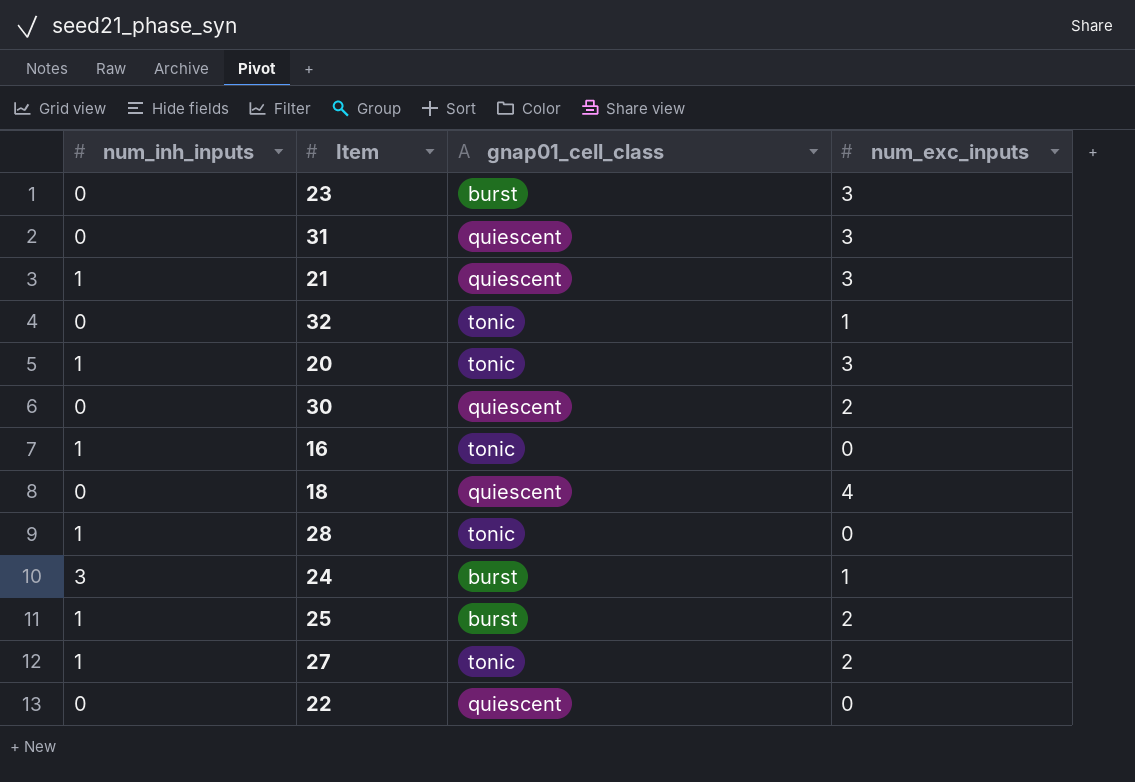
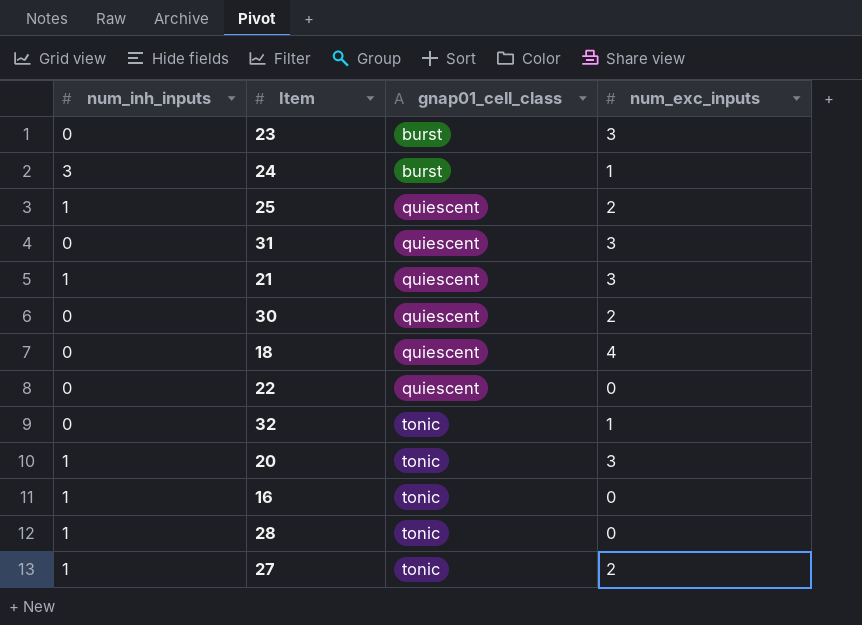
row order: none -> gnap01_cell_class ascending
25 | gnap01_cell_class: burst -> quiescent

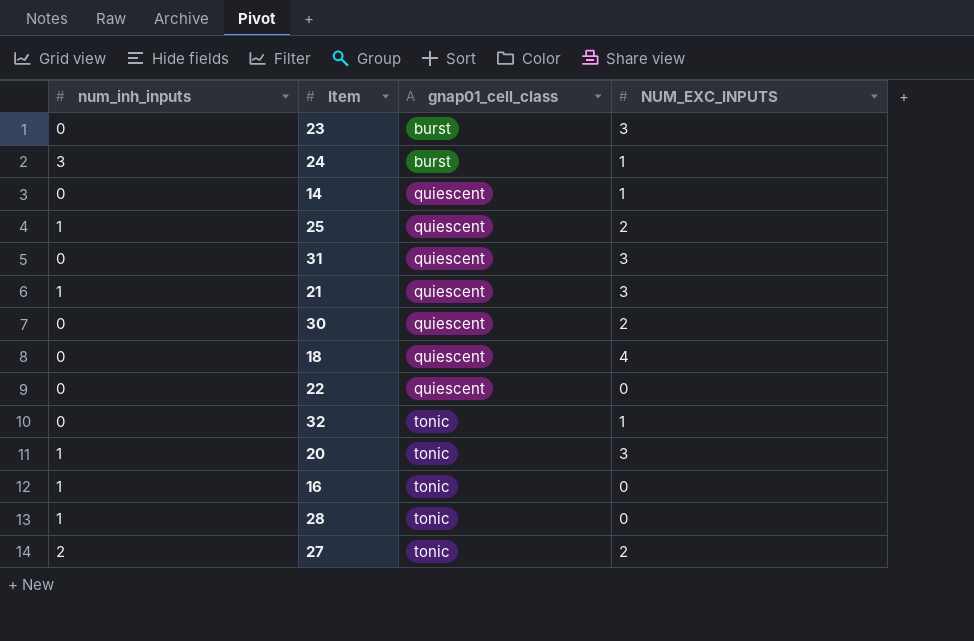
column name: num_exc_inputs -> NUM_EXC_INPUTS
row 14: none -> 0 | quiescent | 1
27 | num_inh_inputs: 1 -> 2

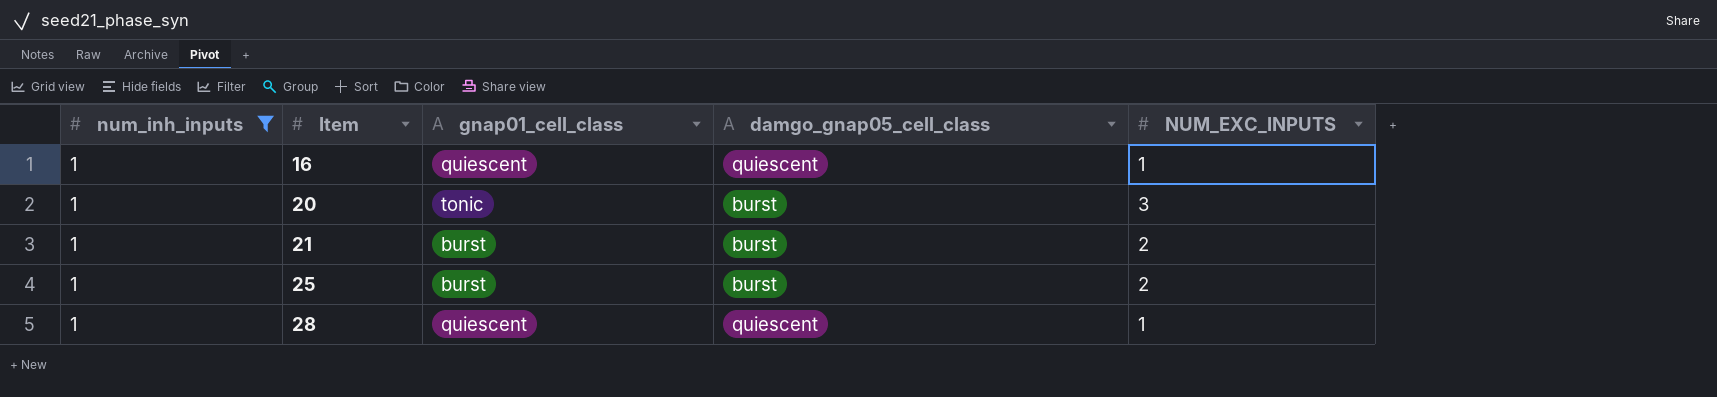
filter: none -> num_inh_inputs = 1
row order: gnap01_cell_class ascending -> Item ascending
column damgo_gnap05_cell_class | position: none -> 4
16 | gnap01_cell_class: tonic -> quiescent
16 | NUM_EXC_INPUTS: 0 -> 1
21 | gnap01_cell_class: quiescent -> burst
21 | NUM_EXC_INPUTS: 3 -> 2
25 | gnap01_cell_class: quiescent -> burst
28 | gnap01_cell_class: tonic -> quiescent
28 | NUM_EXC_INPUTS: 0 -> 1

